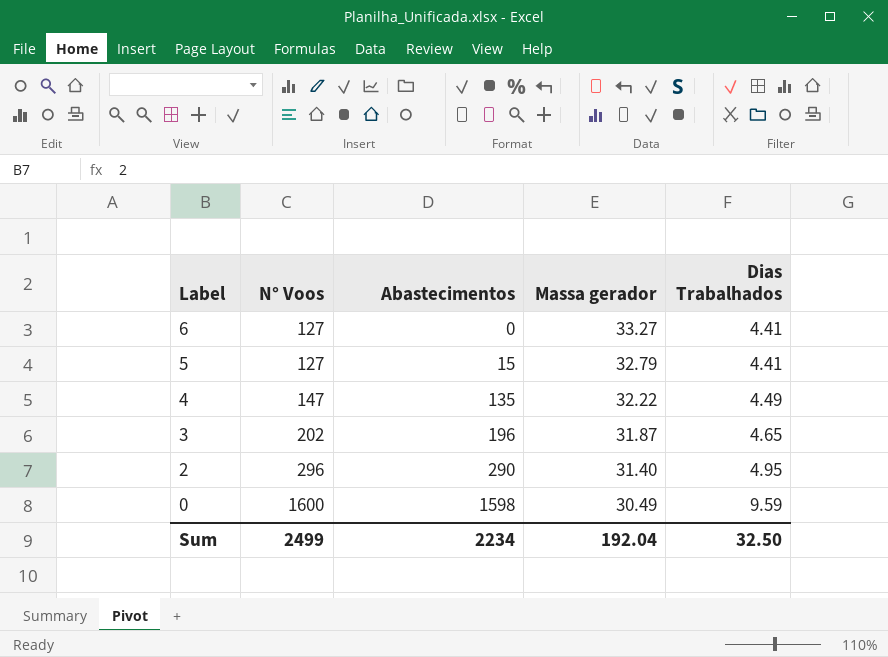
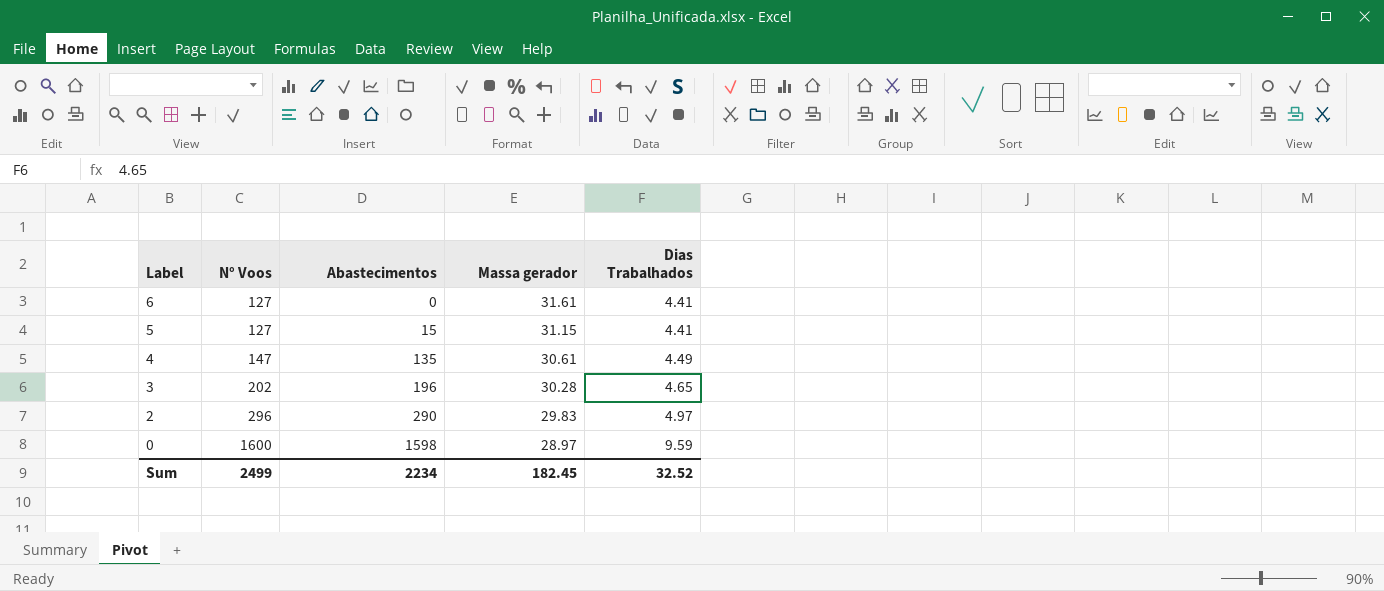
6 | Massa gerador: 33.27 -> 31.61
5 | Massa gerador: 32.79 -> 31.15
4 | Massa gerador: 32.22 -> 30.61
3 | Massa gerador: 31.87 -> 30.28
2 | Massa gerador: 31.40 -> 29.83
2 | Dias Trabalhados: 4.95 -> 4.97
0 | Massa gerador: 30.49 -> 28.97
Sum | Massa gerador: 192.04 -> 182.45
Sum | Dias Trabalhados: 32.50 -> 32.52

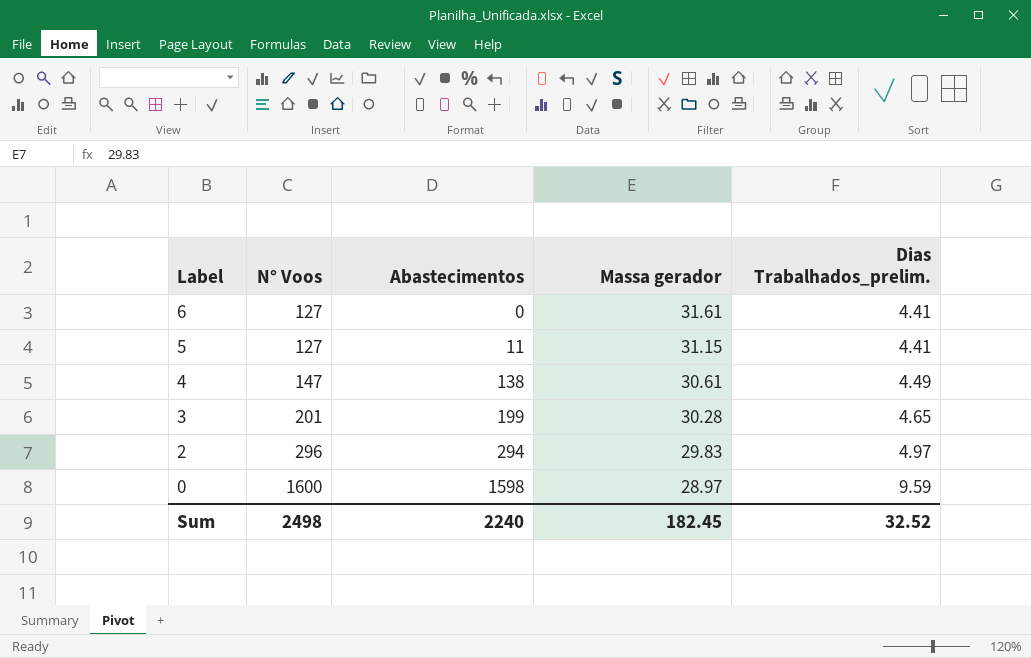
column name: Dias Trabalhados -> Dias Trabalhados_prelim.
5 | Abastecimentos: 15 -> 11
4 | Abastecimentos: 135 -> 138
3 | N° Voos: 202 -> 201
3 | Abastecimentos: 196 -> 199
2 | Abastecimentos: 290 -> 294
Sum | N° Voos: 2499 -> 2498
Sum | Abastecimentos: 2234 -> 2240

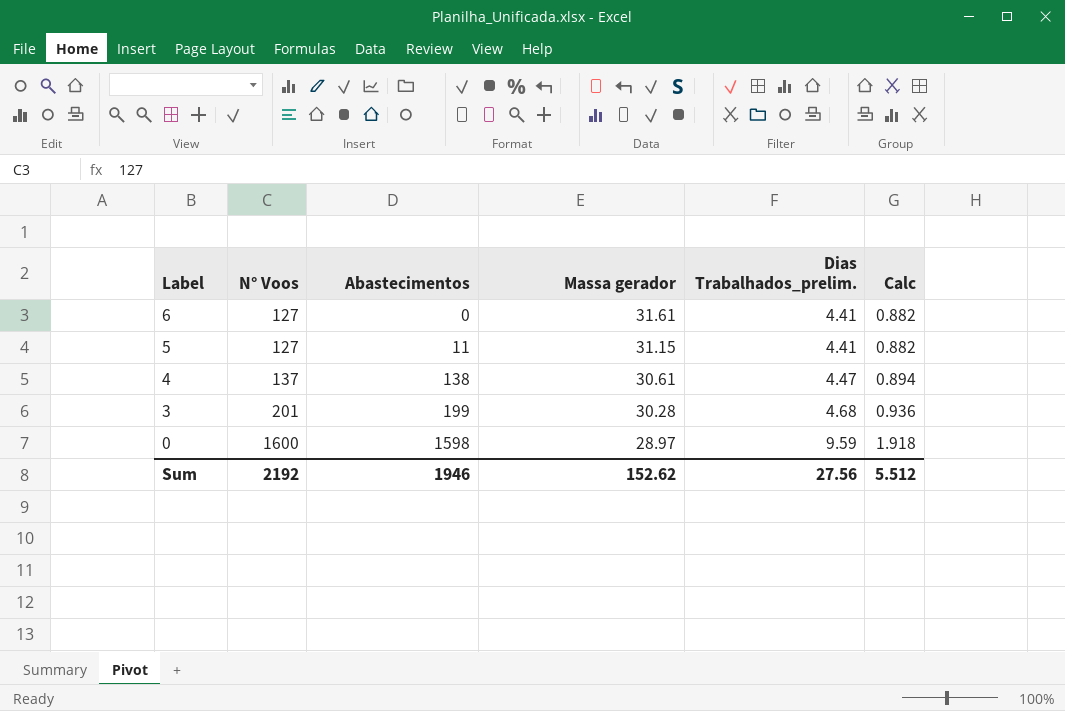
column Calc | formula: none -> [Dias Trabalhados_prelim.] * 0.2
row 2: 296 | 294 | 29.83 | 4.97 -> none
4 | N° Voos: 147 -> 137
4 | Dias Trabalhados_prelim.: 4.49 -> 4.47
3 | Dias Trabalhados_prelim.: 4.65 -> 4.68
Sum | N° Voos: 2498 -> 2192
Sum | Abastecimentos: 2240 -> 1946
Sum | Massa gerador: 182.45 -> 152.62
Sum | Dias Trabalhados_prelim.: 32.52 -> 27.56

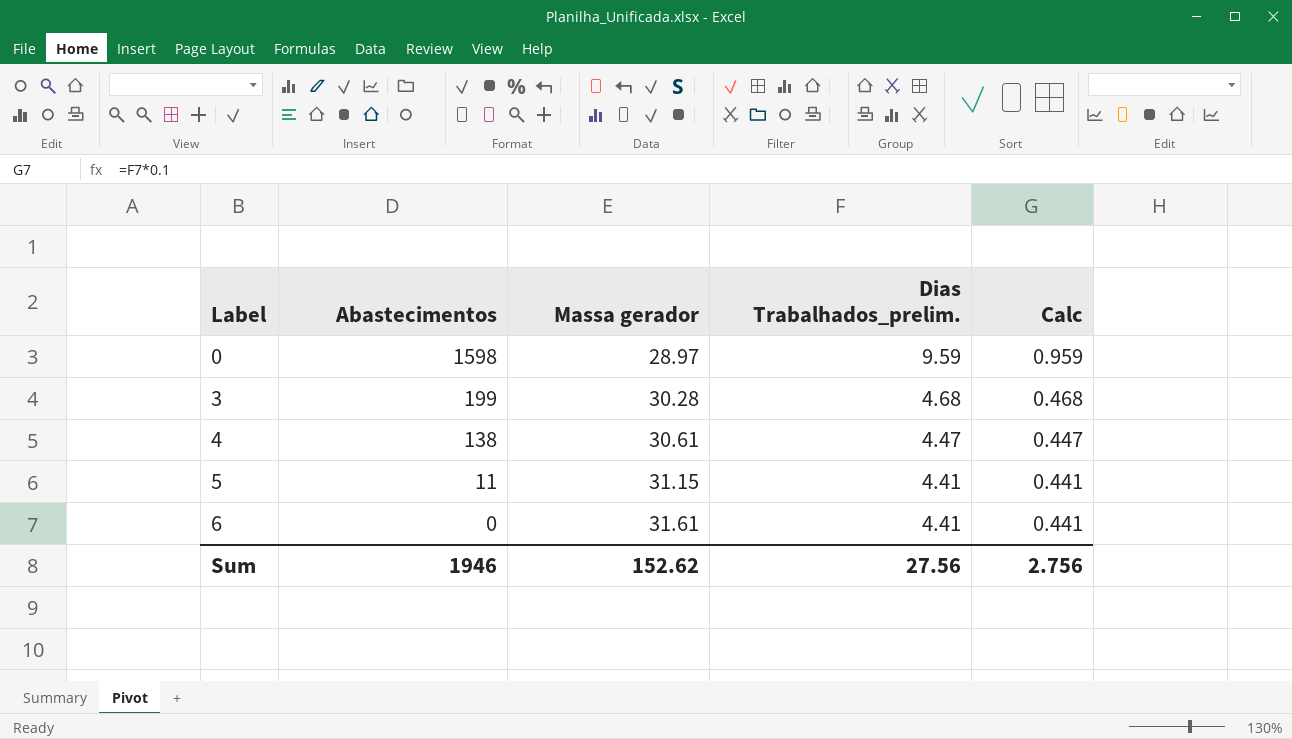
row order: Label descending -> Label ascending
column N° Voos | position: 2 -> none
column Calc | formula: [Dias Trabalhados_prelim.] * 0.2 -> [Dias Trabalhados_prelim.] * 0.1
Sum | Calc: 5.512 -> 2.756

